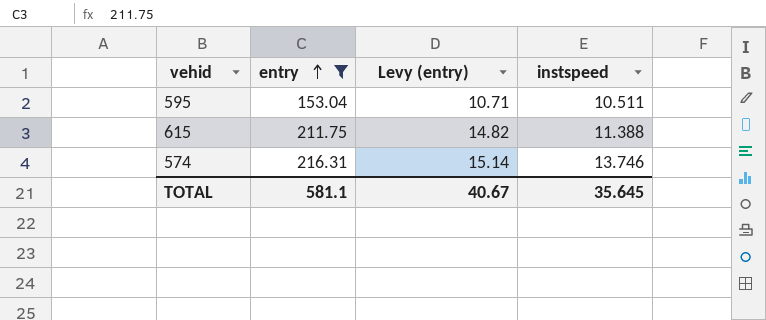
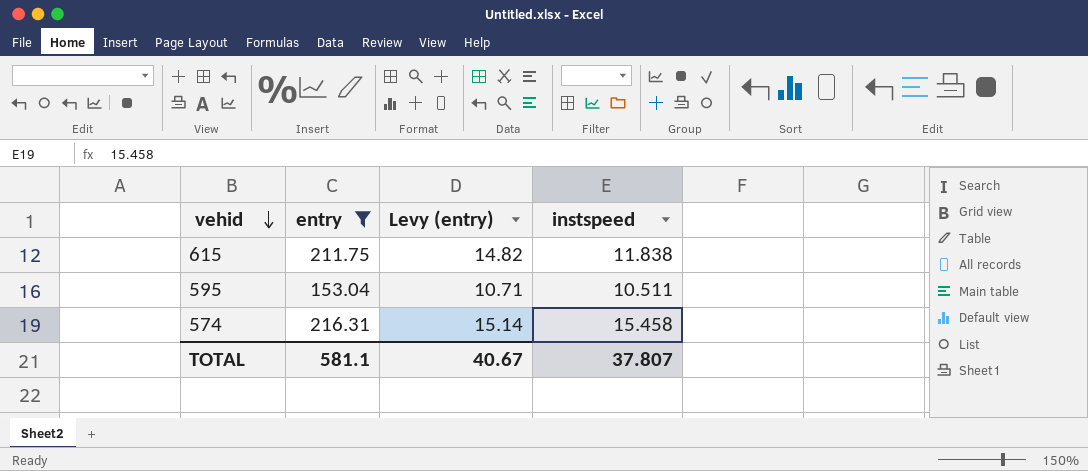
row order: entry ascending -> vehid descending
615 | instspeed: 11.388 -> 11.838
574 | instspeed: 13.746 -> 15.458
TOTAL | instspeed: 35.645 -> 37.807

